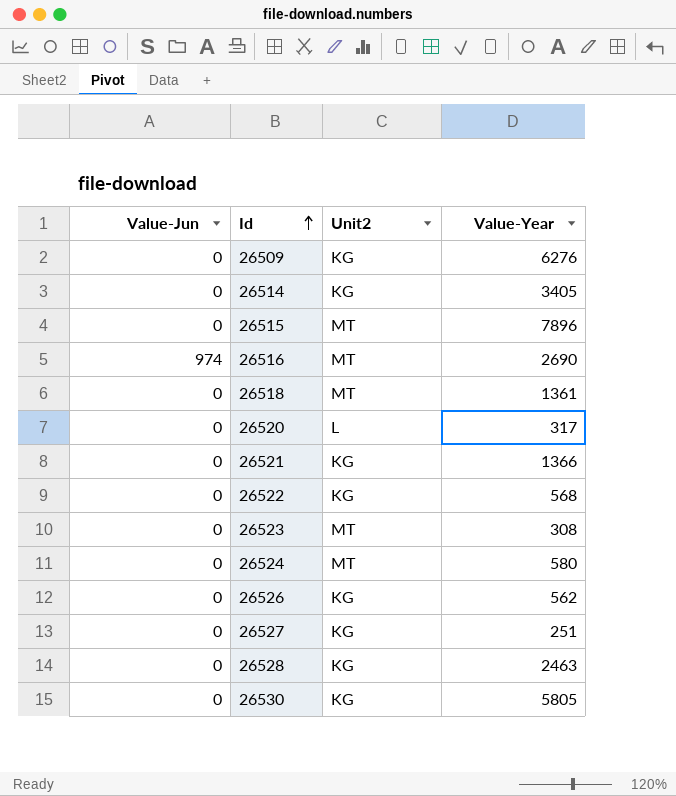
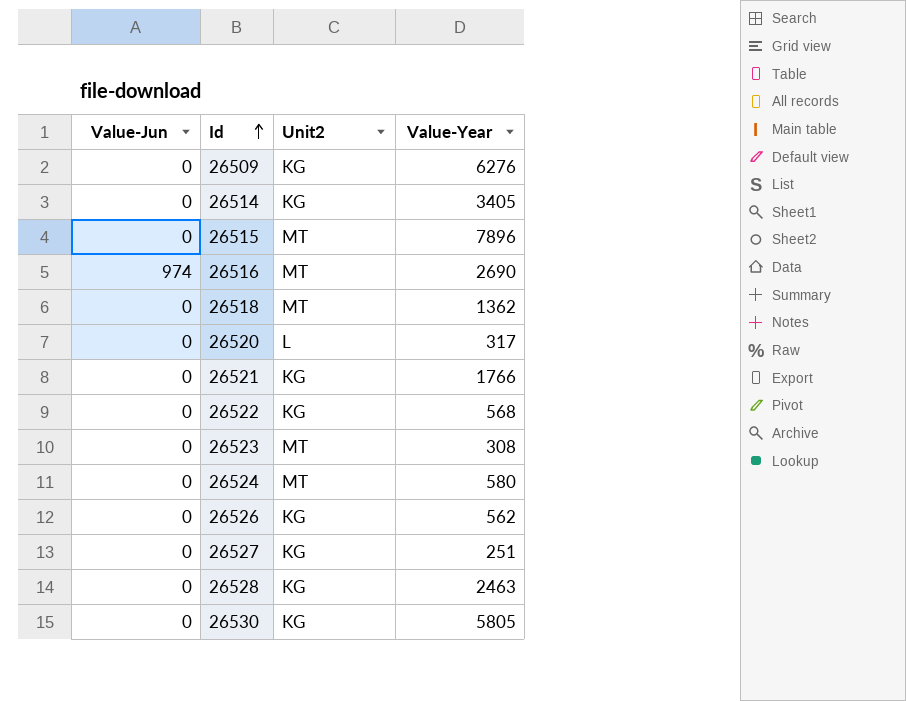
26518 | Value-Year: 1361 -> 1362
26521 | Value-Year: 1366 -> 1766

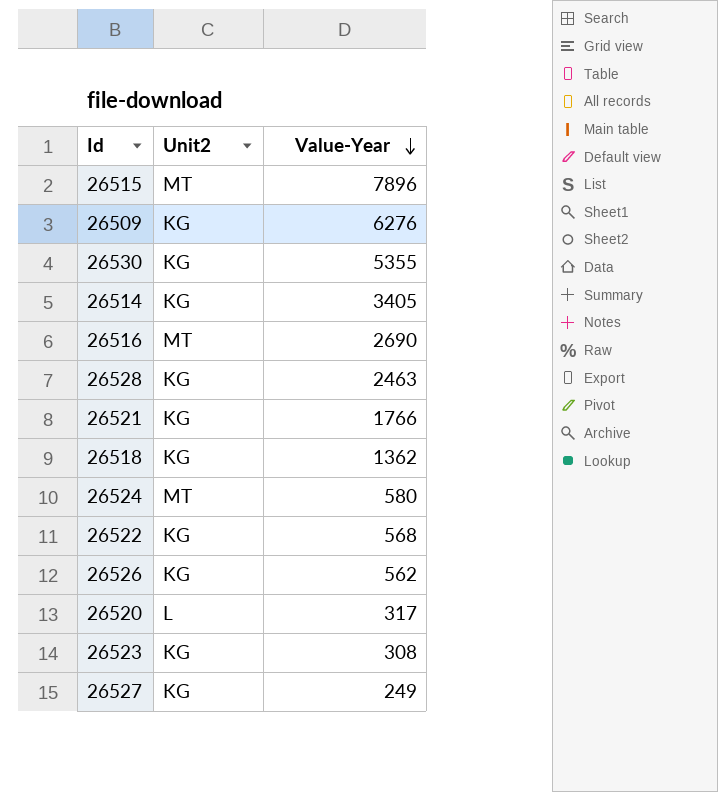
row order: Id ascending -> Value-Year descending
column Value-Jun | position: 1 -> none
26530 | Value-Year: 5805 -> 5355
26518 | Unit2: MT -> KG
26523 | Unit2: MT -> KG
26527 | Value-Year: 251 -> 249

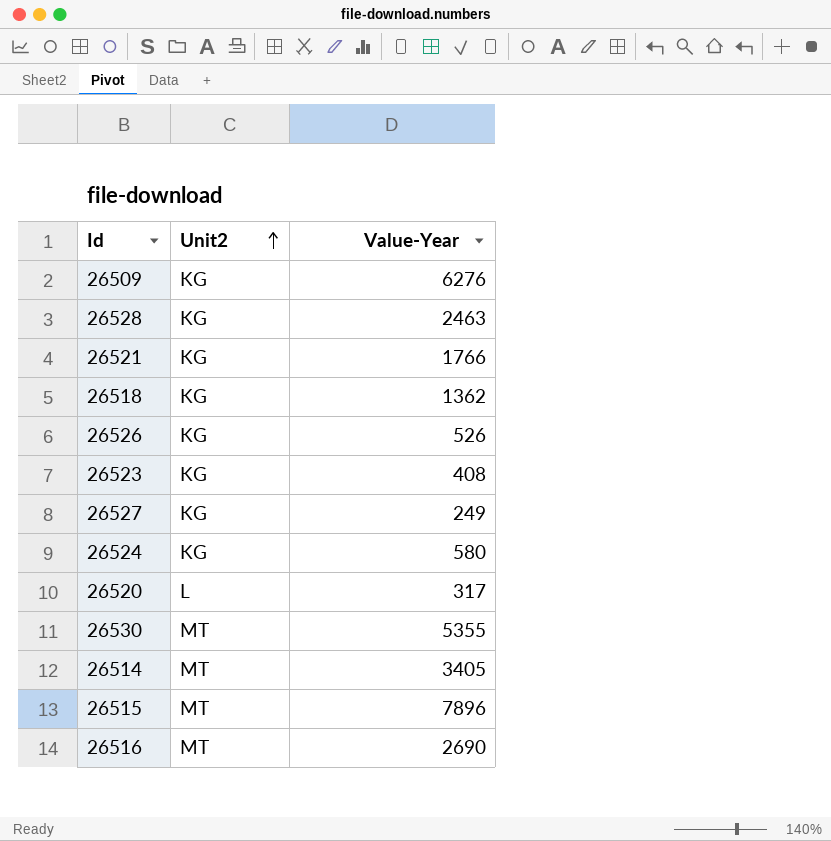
row order: Value-Year descending -> Unit2 ascending
row 26522: KG | 568 -> none
26526 | Value-Year: 562 -> 526
26523 | Value-Year: 308 -> 408
26524 | Unit2: MT -> KG
26530 | Unit2: KG -> MT
26514 | Unit2: KG -> MT

